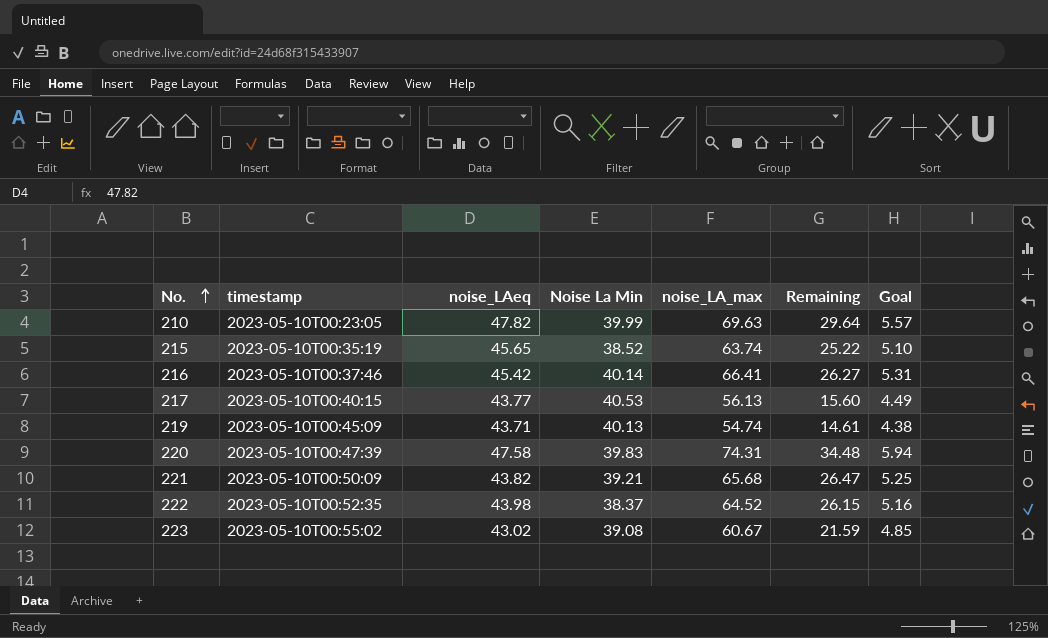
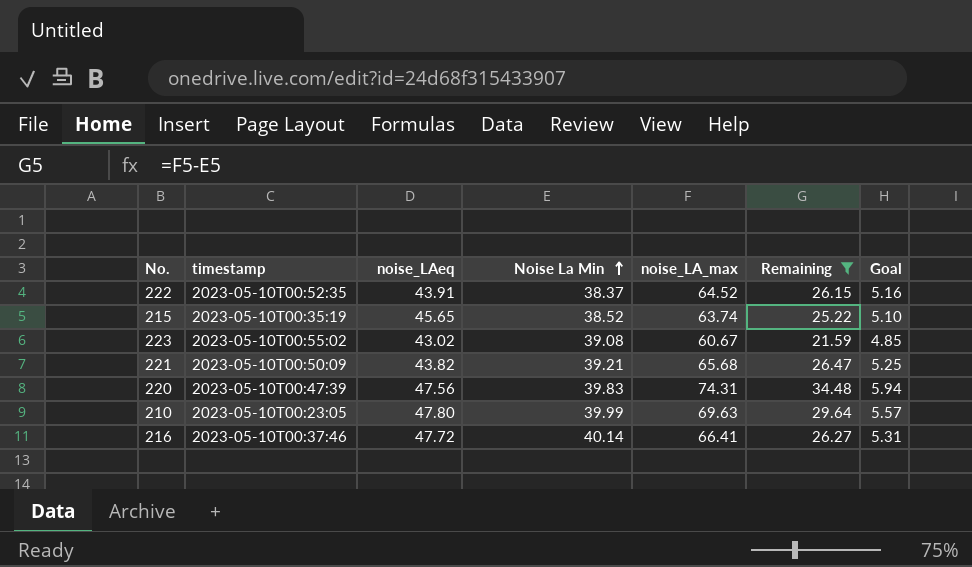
filter: none -> Remaining >= 21.59
row order: No. ascending -> Noise La Min ascending
222 | noise_LAeq: 43.98 -> 43.91
220 | noise_LAeq: 47.58 -> 47.56
210 | noise_LAeq: 47.82 -> 47.80
216 | noise_LAeq: 45.42 -> 47.72

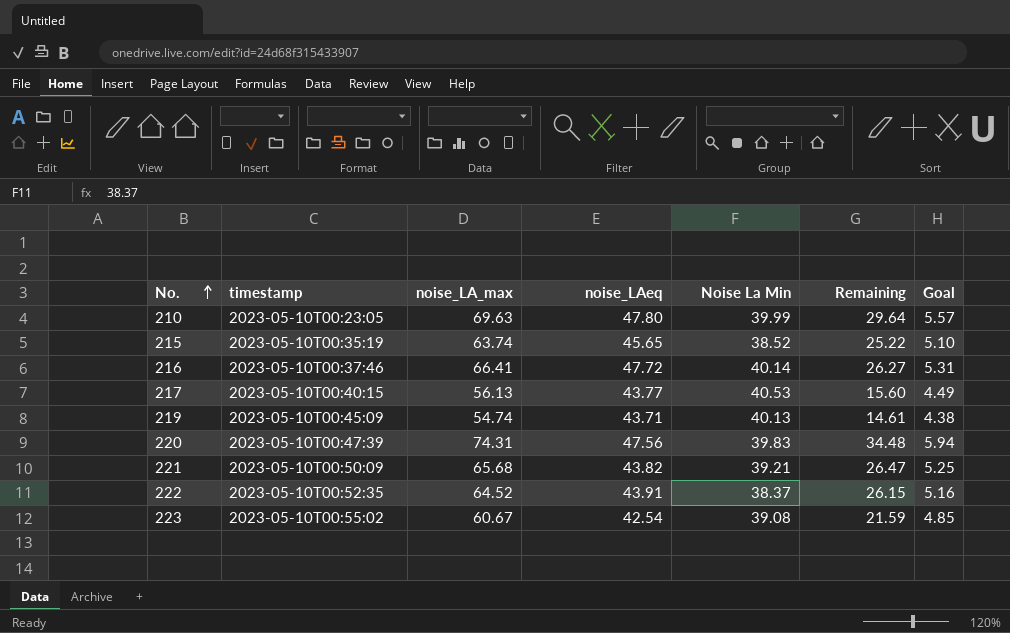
filter: Remaining >= 21.59 -> none
row order: Noise La Min ascending -> No. ascending
column noise_LA_max | position: 5 -> 3
223 | noise_LAeq: 43.02 -> 42.54

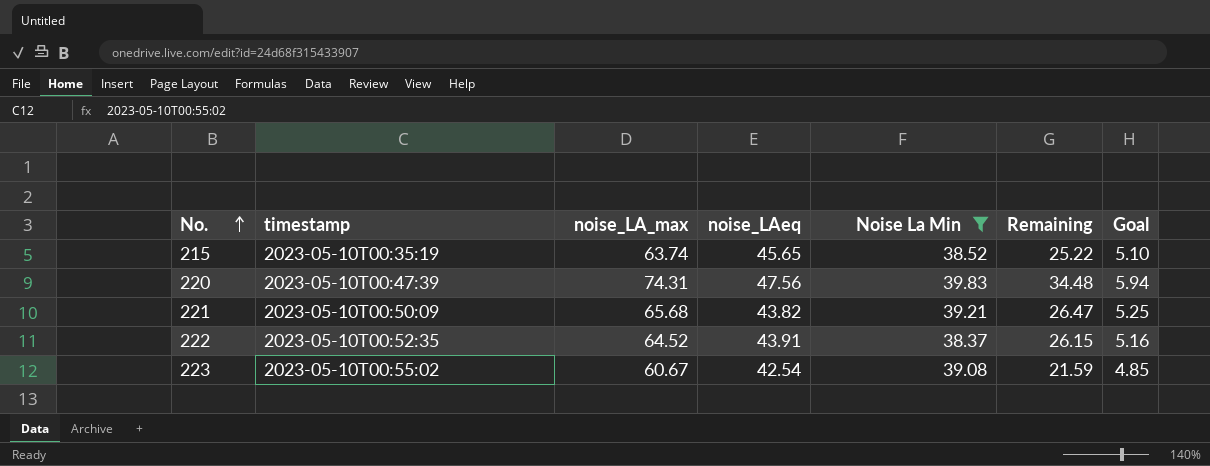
filter: none -> Noise La Min <= 39.83

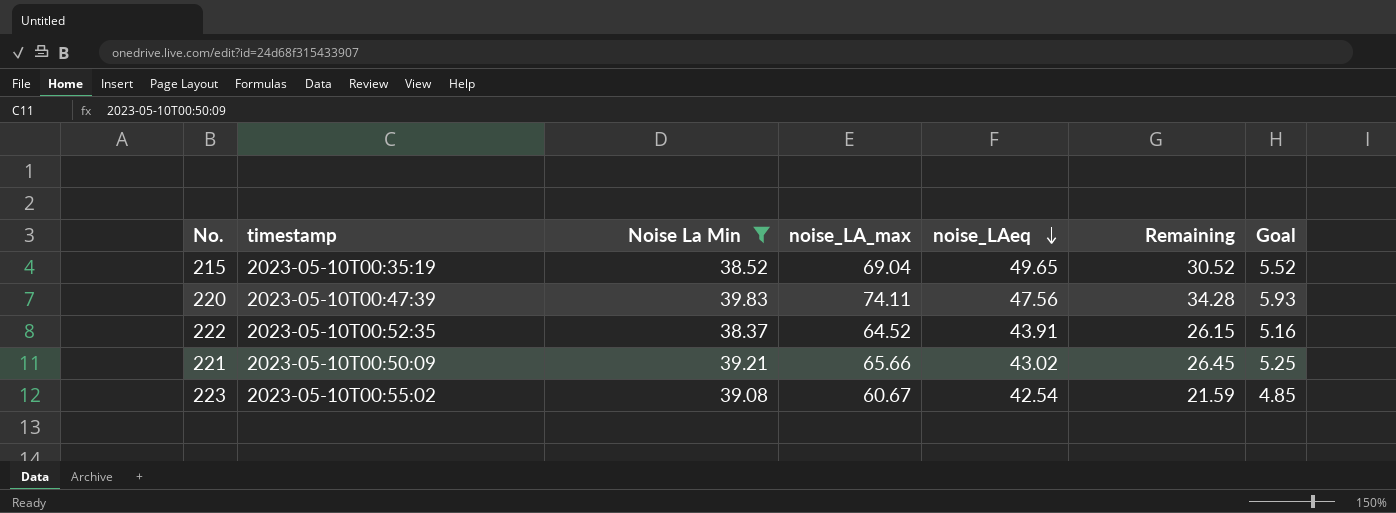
row order: No. ascending -> noise_LAeq descending
column Noise La Min | position: 5 -> 3
215 | noise_LA_max: 63.74 -> 69.04
215 | noise_LAeq: 45.65 -> 49.65
215 | Remaining: 25.22 -> 30.52
215 | Goal: 5.10 -> 5.52
220 | noise_LA_max: 74.31 -> 74.11
220 | Remaining: 34.48 -> 34.28
220 | Goal: 5.94 -> 5.93
221 | noise_LA_max: 65.68 -> 65.66
221 | noise_LAeq: 43.82 -> 43.02
221 | Remaining: 26.47 -> 26.45

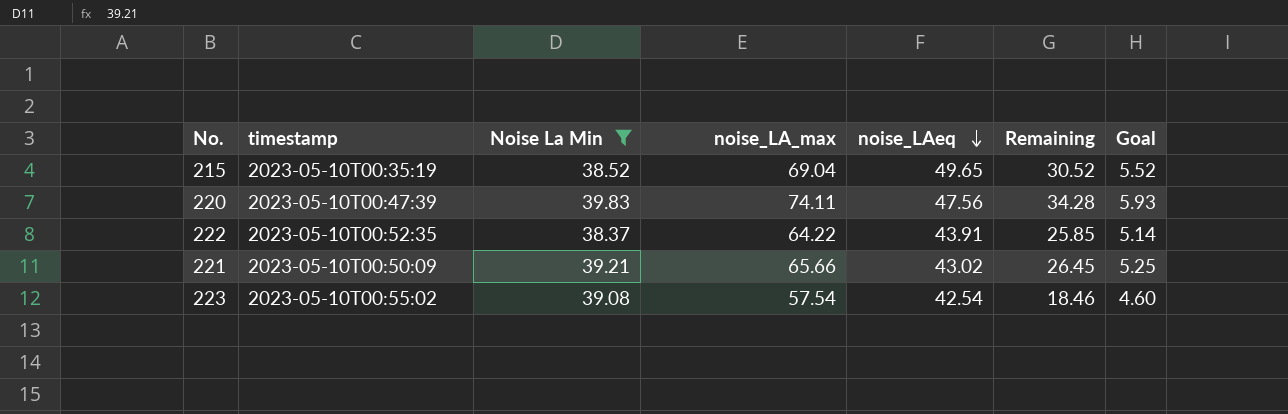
222 | noise_LA_max: 64.52 -> 64.22
222 | Remaining: 26.15 -> 25.85
222 | Goal: 5.16 -> 5.14
223 | noise_LA_max: 60.67 -> 57.54
223 | Remaining: 21.59 -> 18.46
223 | Goal: 4.85 -> 4.60

